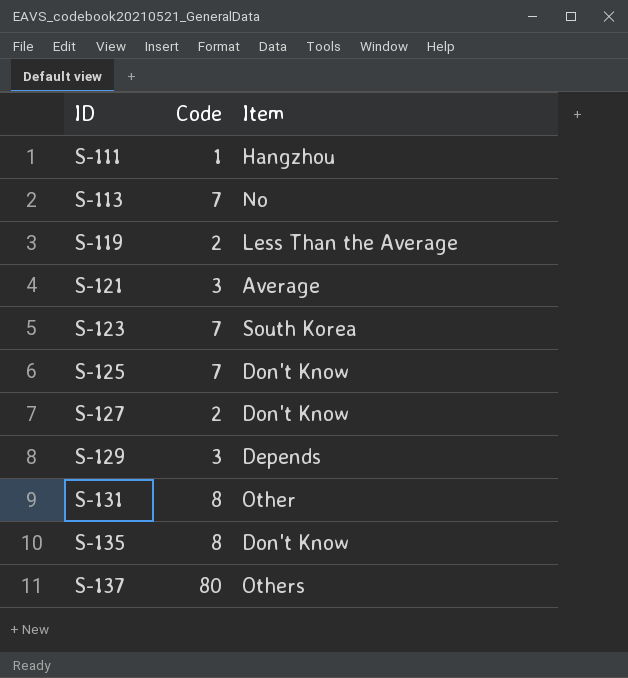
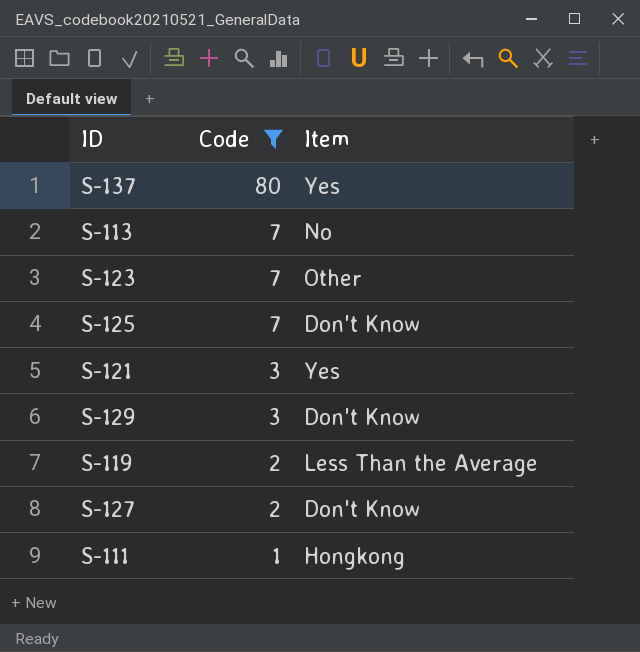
filter: none -> Code != 8
row order: ID ascending -> Code descending
S-137 | Item: Others -> Yes
S-123 | Item: South Korea -> Other
S-121 | Item: Average -> Yes
S-129 | Item: Depends -> Don't Know
S-111 | Item: Hangzhou -> Hongkong

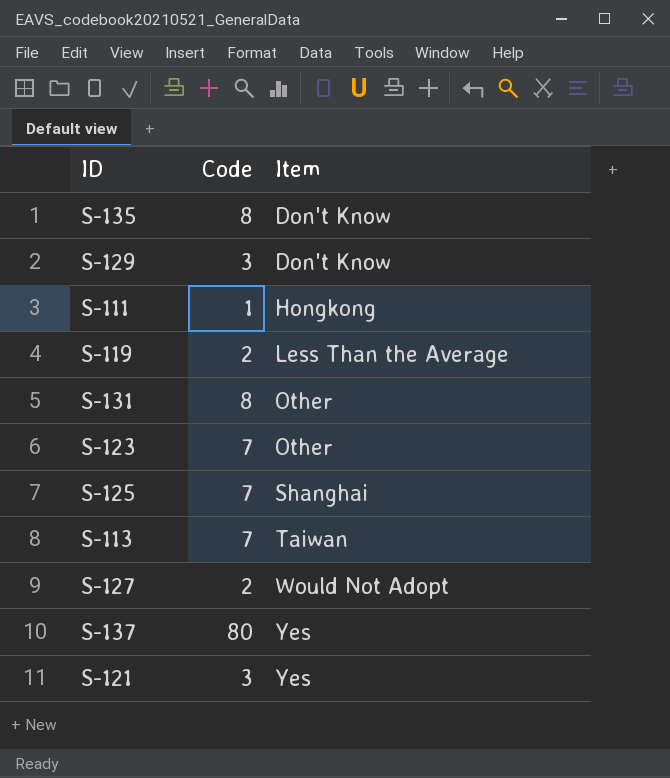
filter: Code != 8 -> none
row order: Code descending -> Item ascending
S-125 | Item: Don't Know -> Shanghai
S-113 | Item: No -> Taiwan
S-127 | Item: Don't Know -> Would Not Adopt

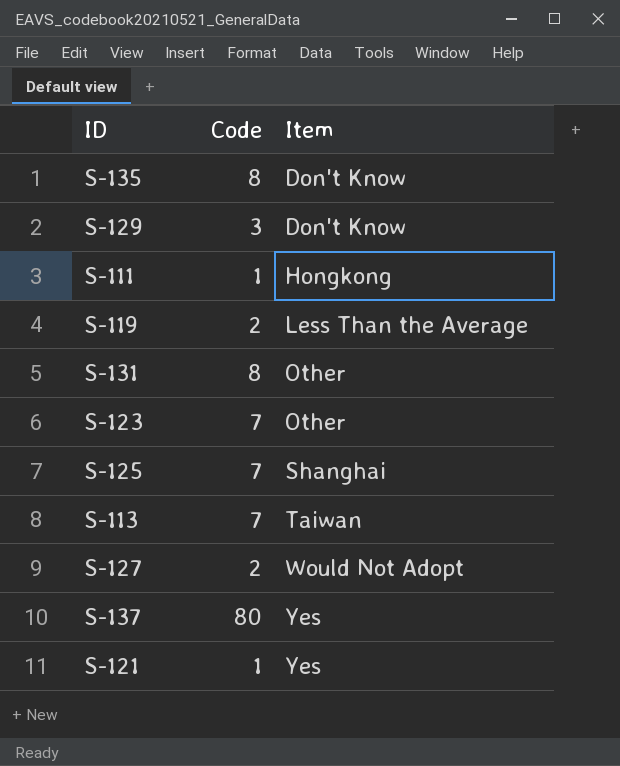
S-121 | Code: 3 -> 1

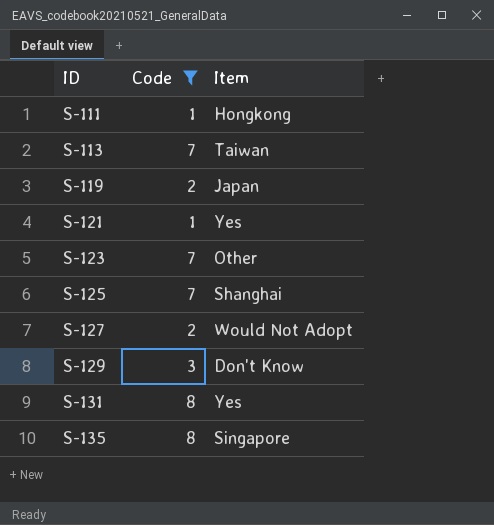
filter: none -> Code != 80
row order: Item ascending -> ID ascending
S-119 | Item: Less Than the Average -> Japan
S-131 | Item: Other -> Yes
S-135 | Item: Don't Know -> Singapore

